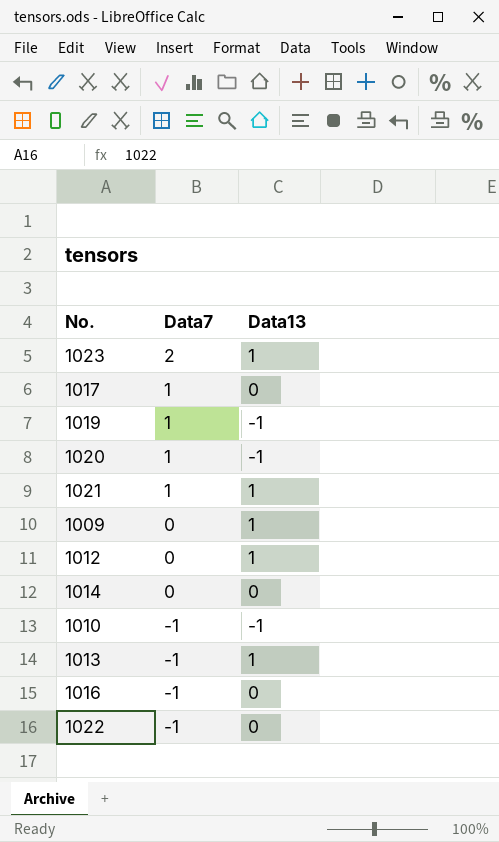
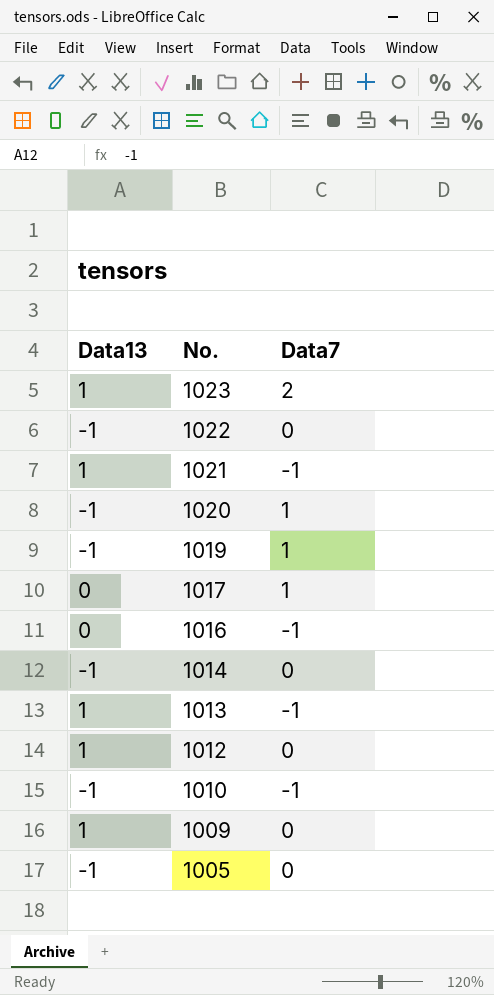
row order: Data7 descending -> No. descending
column Data13 | position: 3 -> 1
1022 | Data13: 0 -> -1
1022 | Data7: -1 -> 0
1021 | Data7: 1 -> -1
1014 | Data13: 0 -> -1
row 1005: none -> -1 | 0

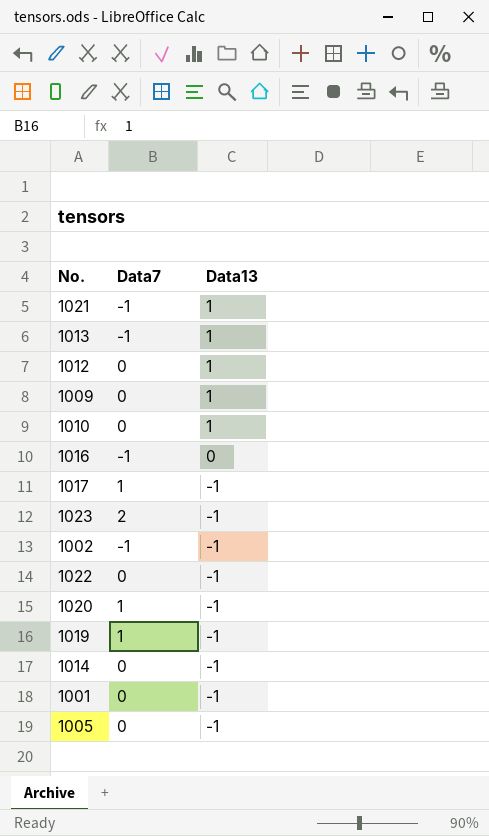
row order: No. descending -> Data13 descending
column Data13 | position: 1 -> 3
1010 | Data7: -1 -> 0
1010 | Data13: -1 -> 1
1017 | Data13: 0 -> -1
1023 | Data13: 1 -> -1
row 1002: none -> -1 | -1
row 1001: none -> 0 | -1

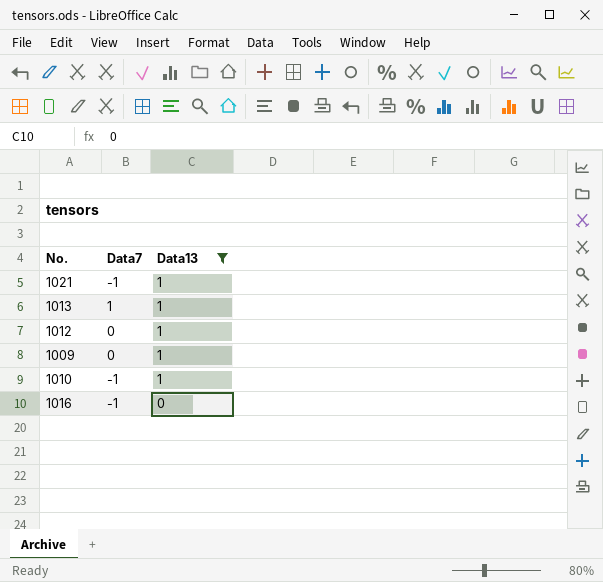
filter: none -> Data13 != -1
1013 | Data7: -1 -> 1
1010 | Data7: 0 -> -1

